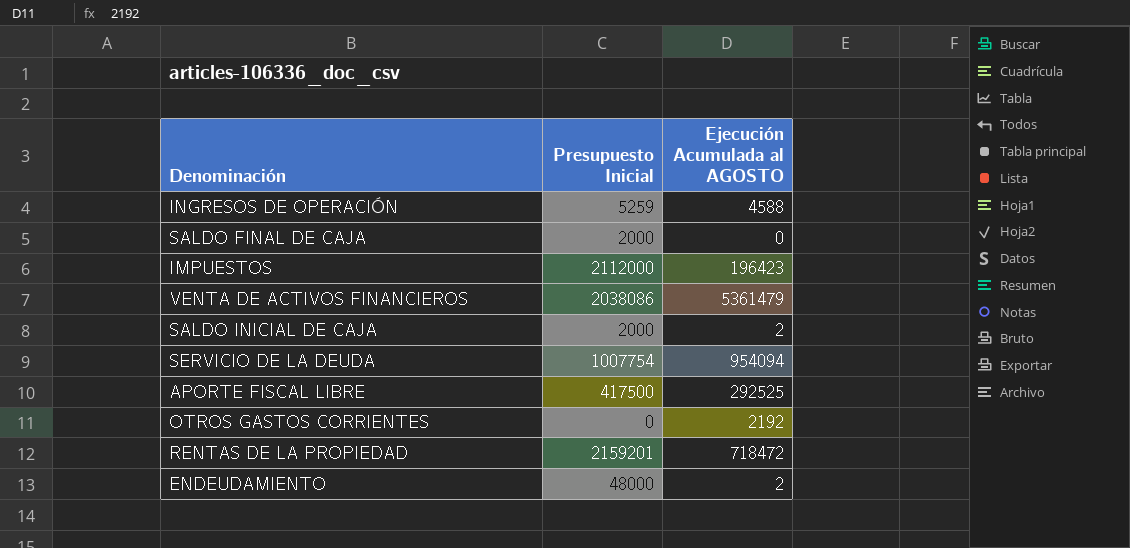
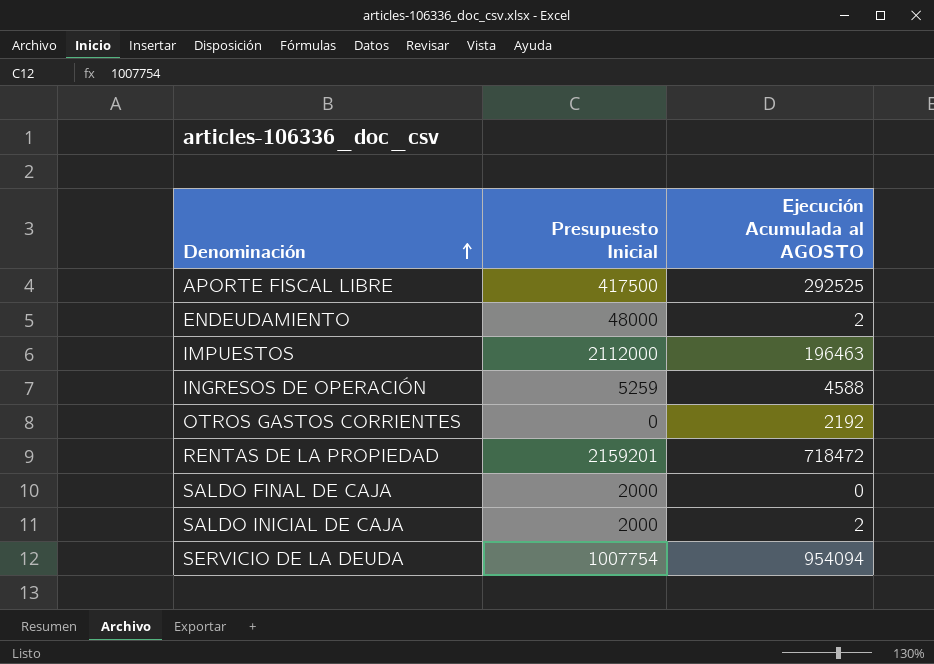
row order: none -> Denominación ascending
row VENTA DE ACTIVOS FINANCIEROS: 2038086 | 5361479 -> none
IMPUESTOS | Ejecución Acumulada al AGOSTO: 196423 -> 196463

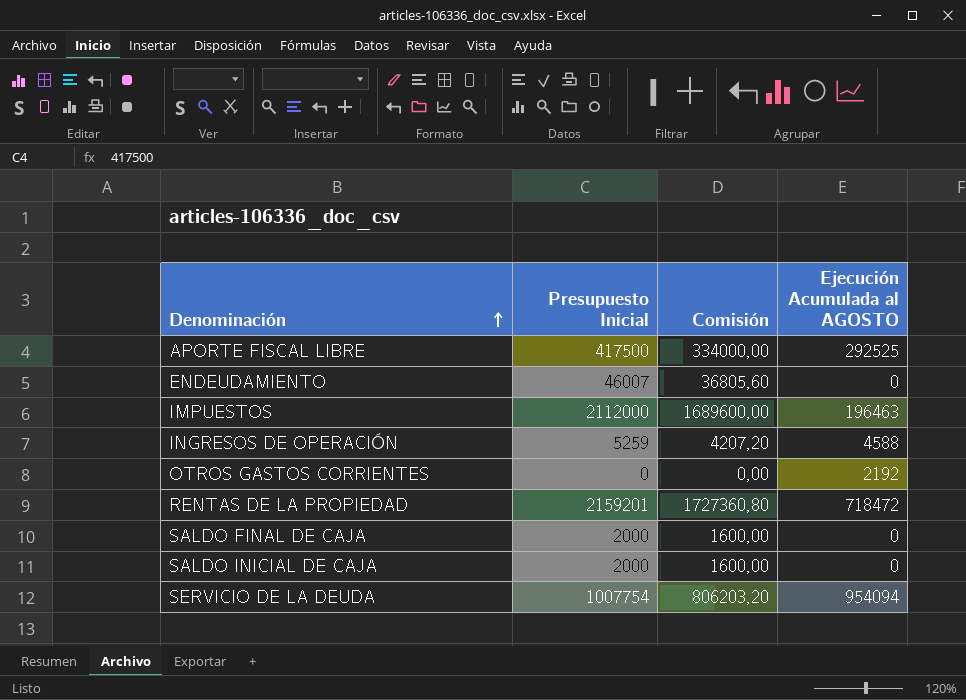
column Comisión | formula: none -> [Presupuesto Inicial] * 0,8
ENDEUDAMIENTO | Presupuesto Inicial: 48000 -> 46007
ENDEUDAMIENTO | Ejecución Acumulada al AGOSTO: 2 -> 0
SALDO INICIAL DE CAJA | Ejecución Acumulada al AGOSTO: 2 -> 0

